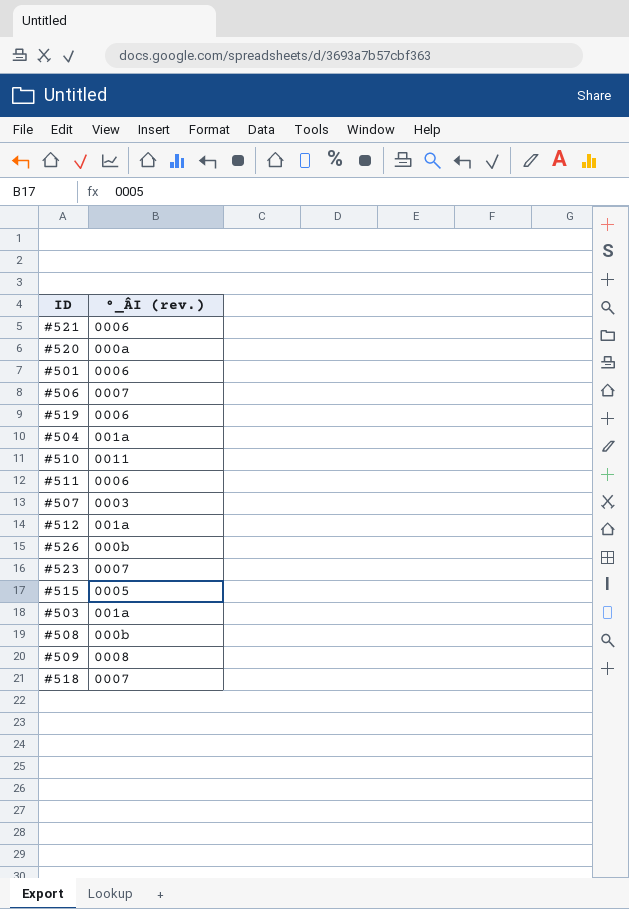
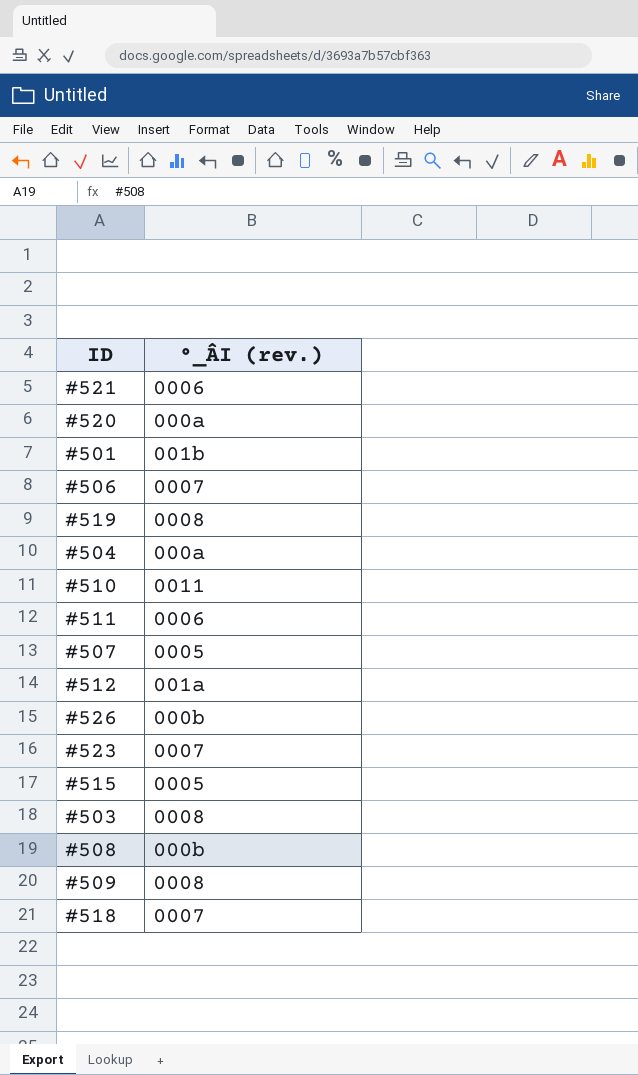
#501 | °_ÂI (rev.): 0006 -> 001b
#519 | °_ÂI (rev.): 0006 -> 0008
#504 | °_ÂI (rev.): 001a -> 000a
#507 | °_ÂI (rev.): 0003 -> 0005
#503 | °_ÂI (rev.): 001a -> 0008

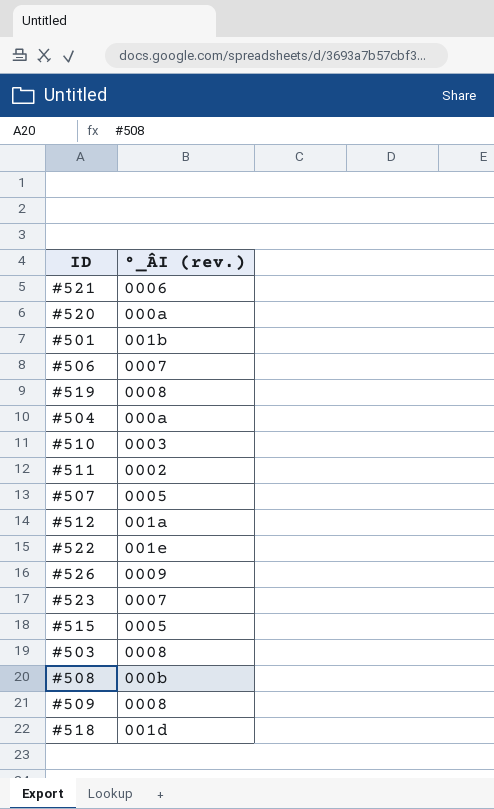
#510 | °_ÂI (rev.): 0011 -> 0003
#511 | °_ÂI (rev.): 0006 -> 0002
row #522: none -> 001e
#526 | °_ÂI (rev.): 000b -> 0009
#518 | °_ÂI (rev.): 0007 -> 001d

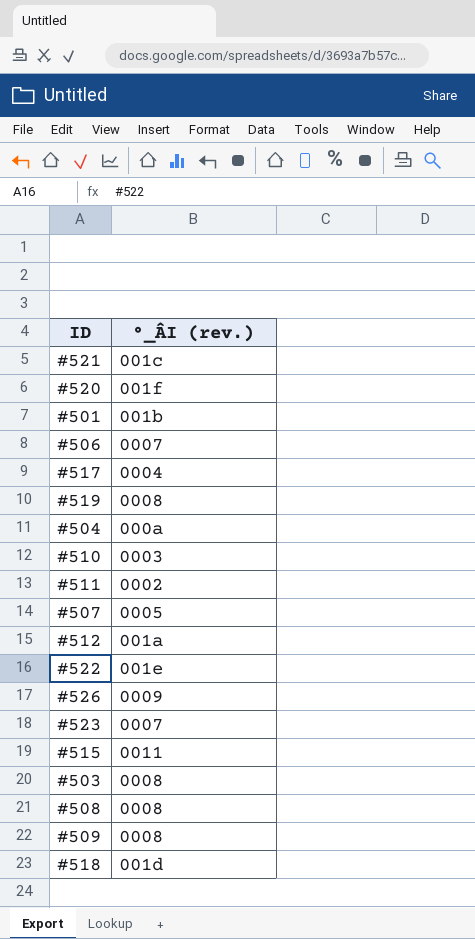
#521 | °_ÂI (rev.): 0006 -> 001c
#520 | °_ÂI (rev.): 000a -> 001f
row #517: none -> 0004
#515 | °_ÂI (rev.): 0005 -> 0011
#508 | °_ÂI (rev.): 000b -> 0008

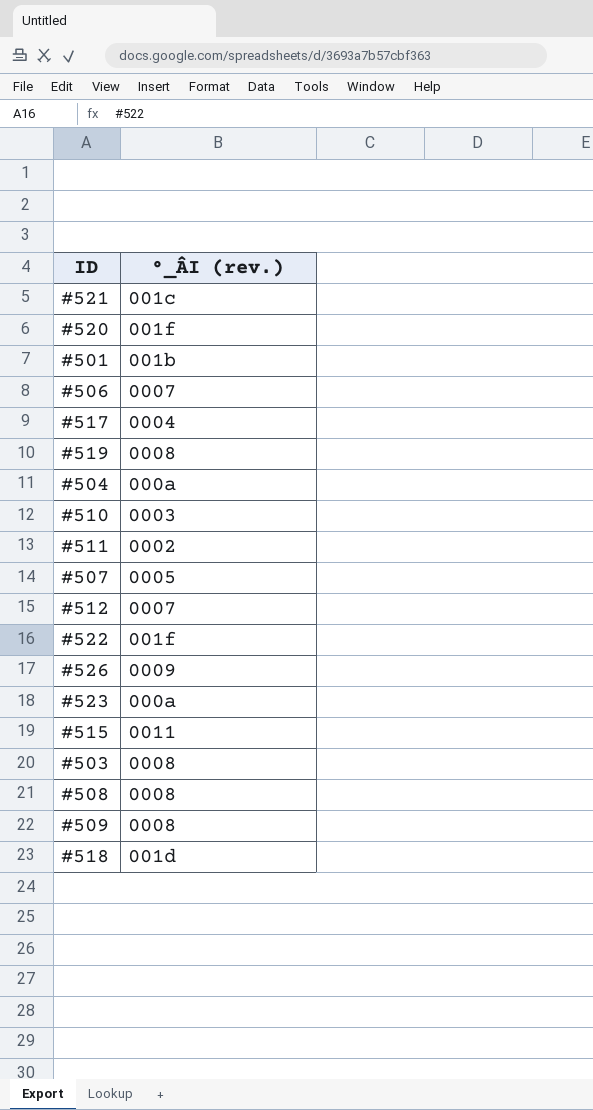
#512 | °_ÂI (rev.): 001a -> 0007
#522 | °_ÂI (rev.): 001e -> 001f
#523 | °_ÂI (rev.): 0007 -> 000a

